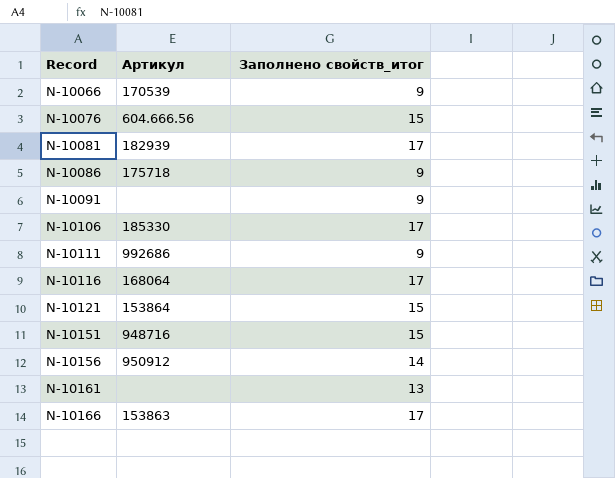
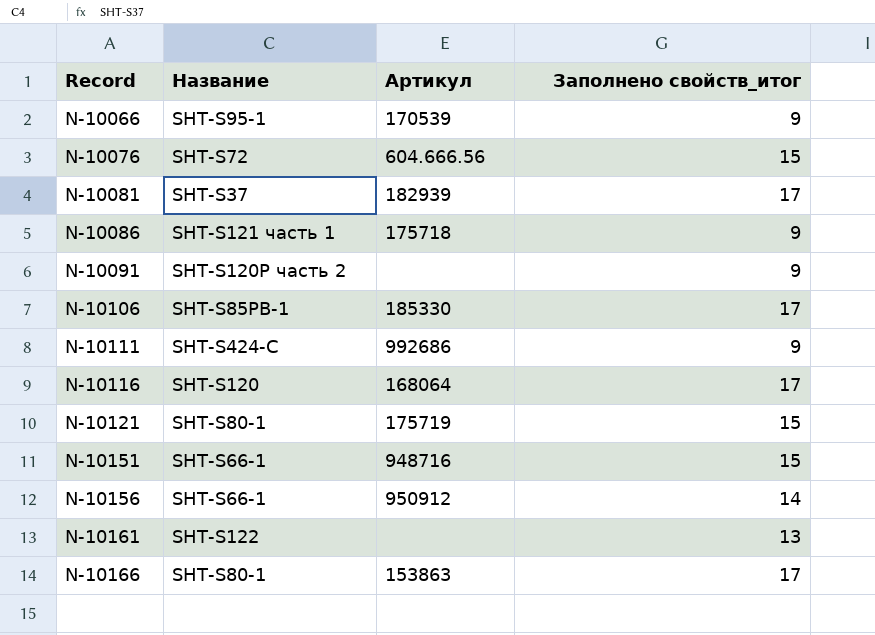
column Название | position: none -> 2
N-10121 | Артикул: 153864 -> 175719

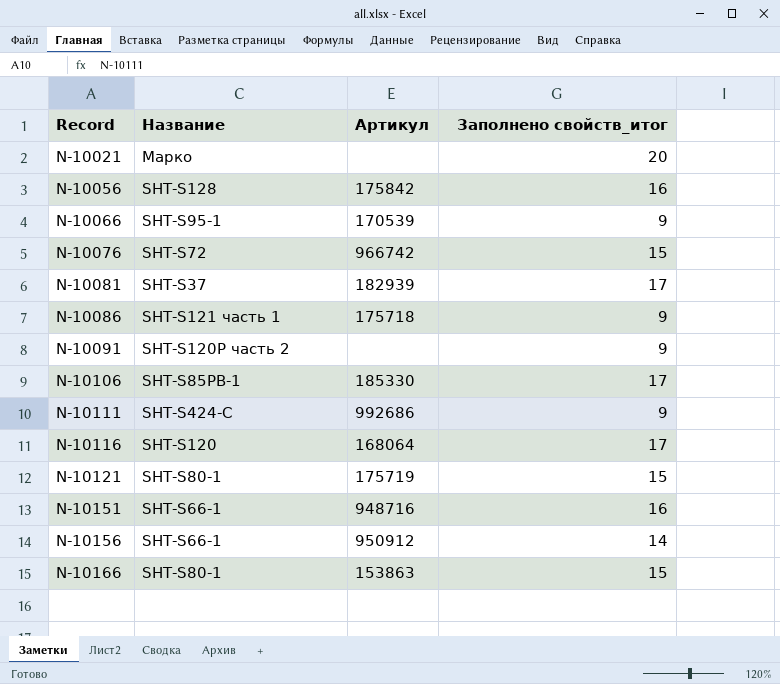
row N-10161: SHT-S122 | none | 13 -> none
row N-10021: none -> Марко | none | 20
row N-10056: none -> SHT-S128 | 175842 | 16
N-10076 | Артикул: 604.666.56 -> 966742
N-10151 | Заполнено свойств_итог: 15 -> 16
N-10166 | Заполнено свойств_итог: 17 -> 15

